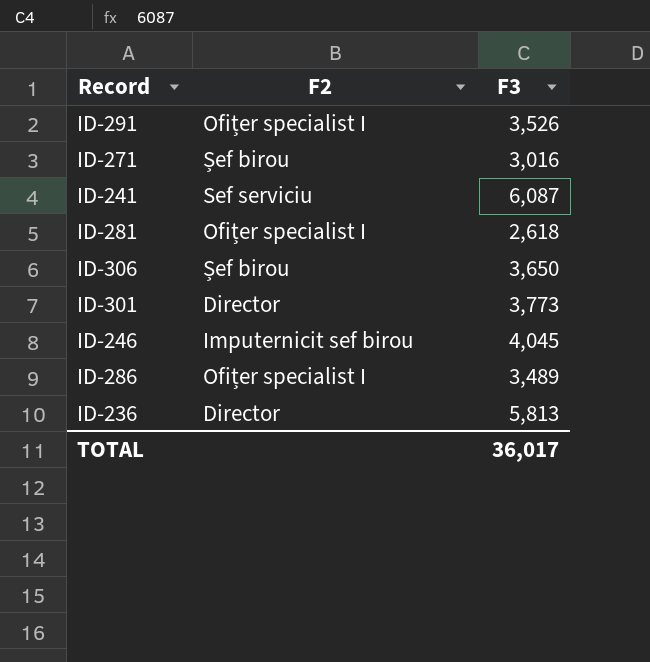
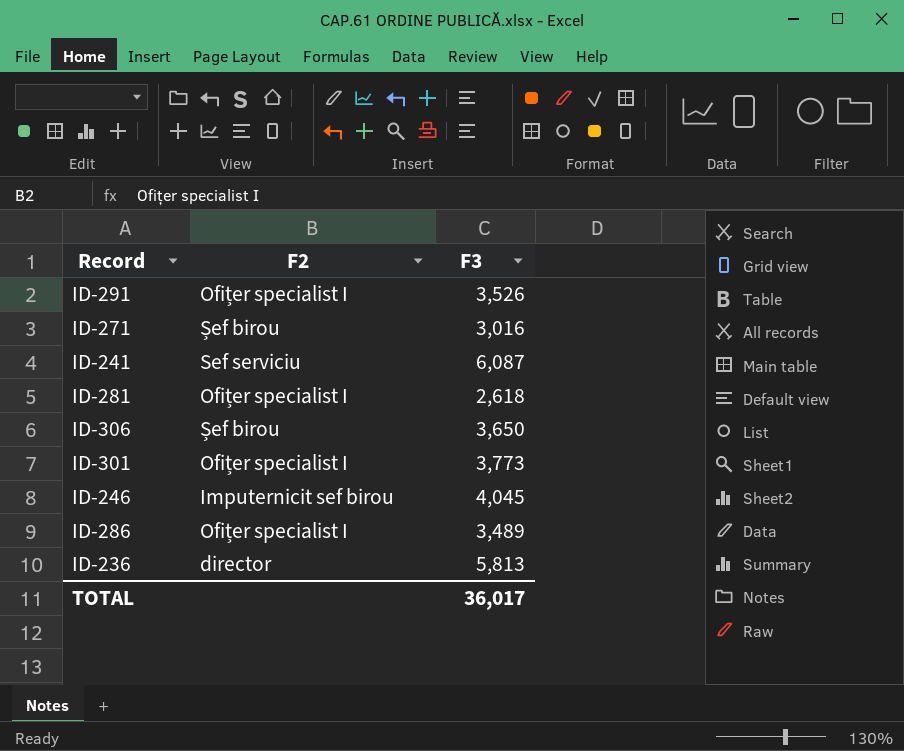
ID-301 | F2: Director -> Ofițer specialist I
ID-236 | F2: Director -> director

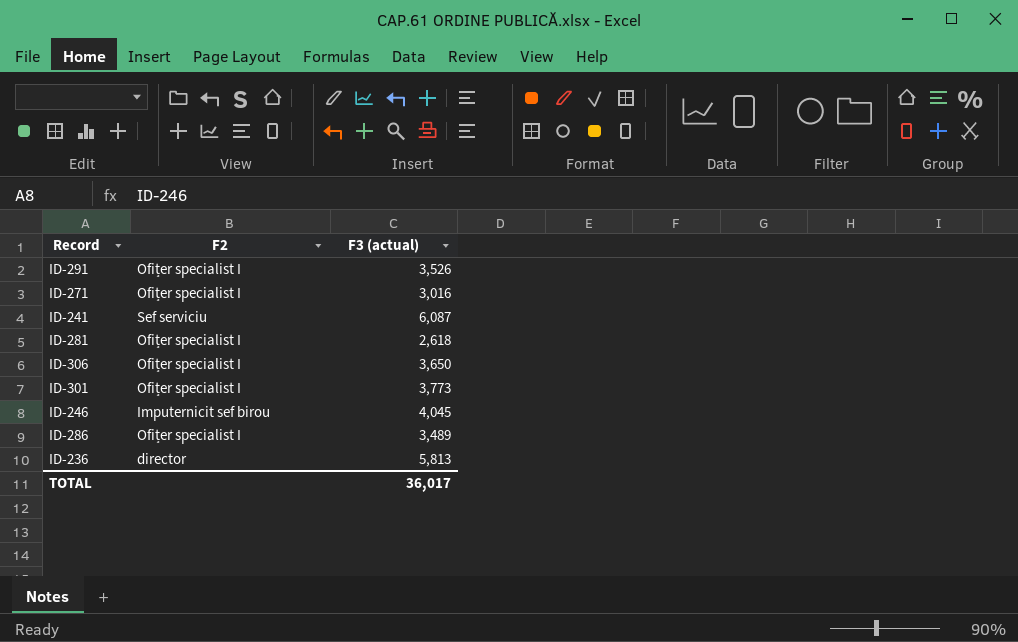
column name: F3 -> F3 (actual)
ID-271 | F2: Șef birou -> Ofițer specialist I
ID-306 | F2: Șef birou -> Ofițer specialist I

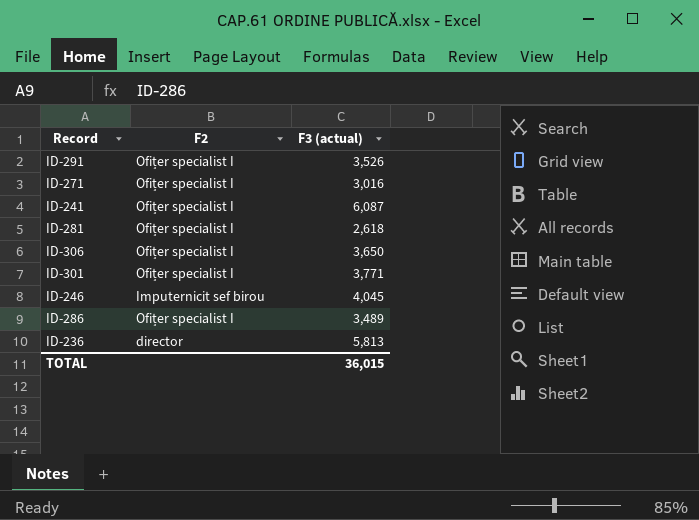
ID-241 | F2: Sef serviciu -> Ofițer specialist I
ID-301 | F3 (actual): 3,773 -> 3,771
TOTAL | F3 (actual): 36,017 -> 36,015

